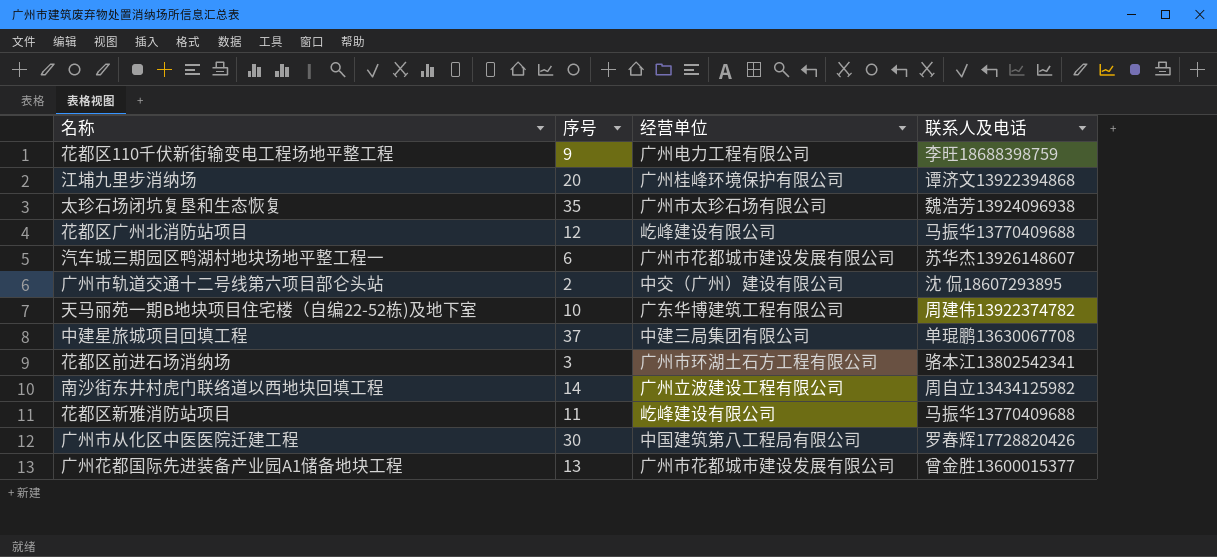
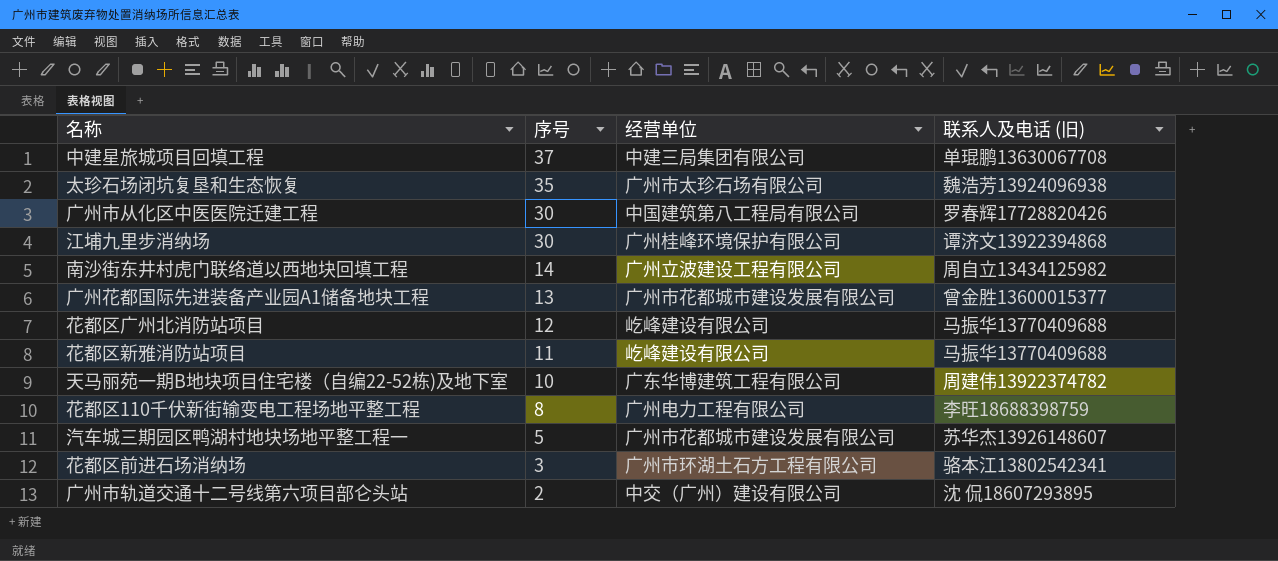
row order: none -> 序号 descending
column name: 联系人及电话 -> 联系人及电话 (旧)
江埔九里步消纳场 | 序号: 20 -> 30
花都区110千伏新街输变电工程场地平整工程 | 序号: 9 -> 8
汽车城三期园区鸭湖村地块场地平整工程一 | 序号: 6 -> 5

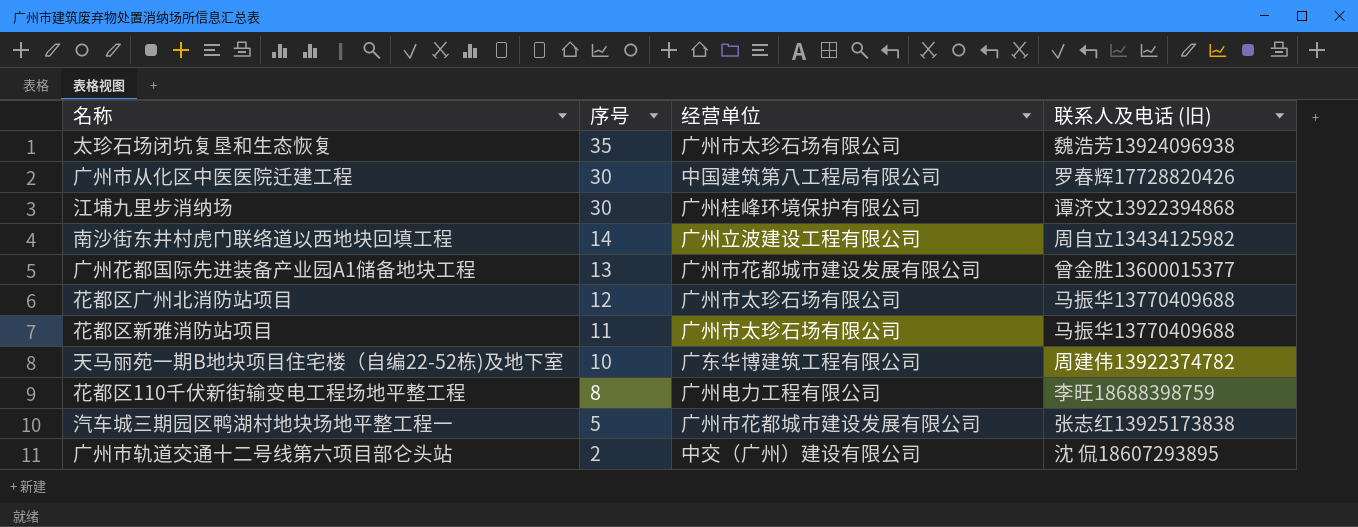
row 中建星旅城项目回填工程: 37 | 中建三局集团有限公司 | 单琨鹏13630067708 -> none
row 花都区前进石场消纳场: 3 | 广州市环湖土石方工程有限公司 | 骆本江13802542341 -> none
花都区广州北消防站项目 | 经营单位: 屹峰建设有限公司 -> 广州市太珍石场有限公司
花都区新雅消防站项目 | 经营单位: 屹峰建设有限公司 -> 广州市太珍石场有限公司
汽车城三期园区鸭湖村地块场地平整工程一 | 联系人及电话 (旧): 苏华杰13926148607 -> 张志红13925173838

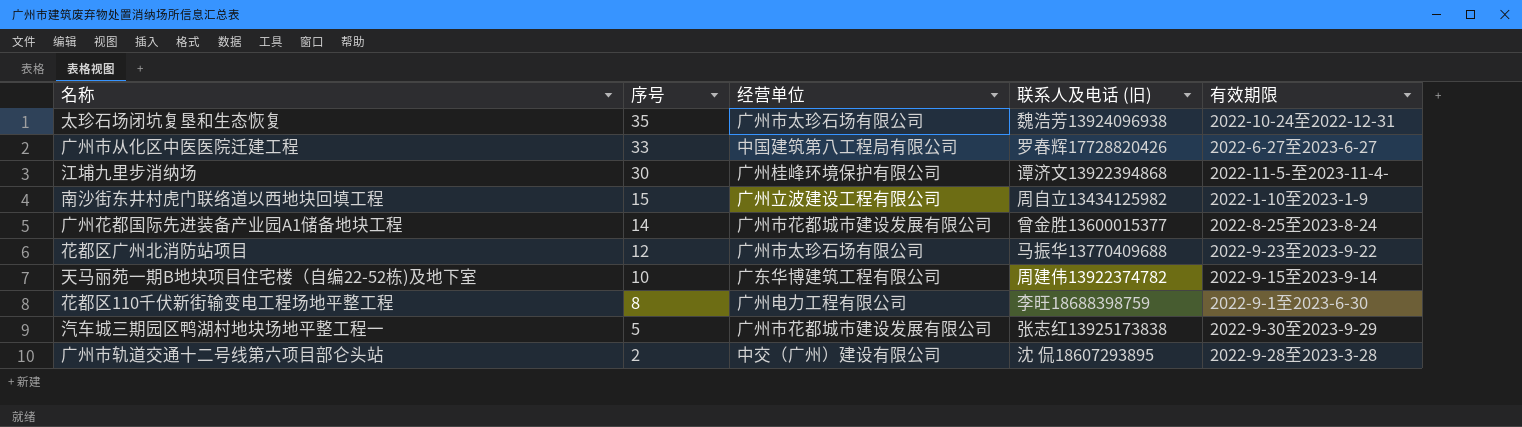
column 有效期限 | position: none -> 5
row 花都区新雅消防站项目: 11 | 广州市太珍石场有限公司 | 马振华13770409688 -> none
广州市从化区中医医院迁建工程 | 序号: 30 -> 33
南沙街东井村虎门联络道以西地块回填工程 | 序号: 14 -> 15
广州花都国际先进装备产业园A1储备地块工程 | 序号: 13 -> 14

